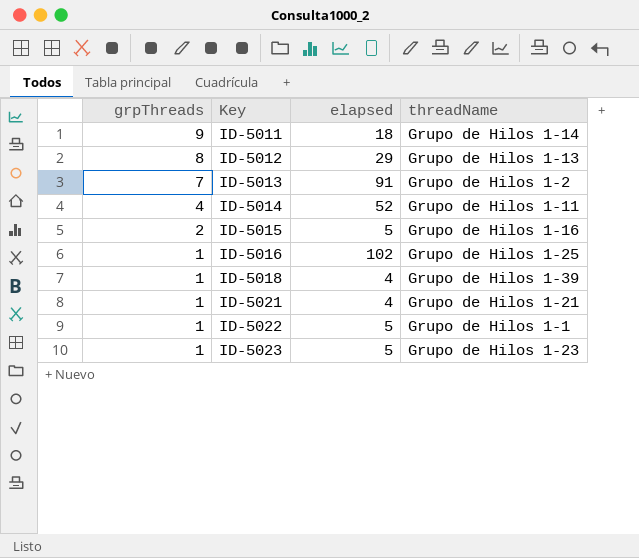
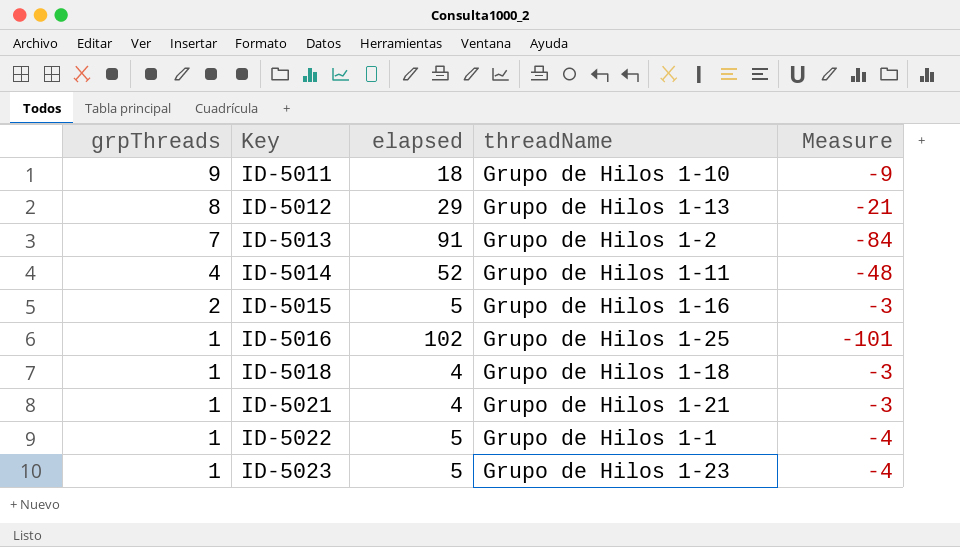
column Measure | formula: none -> [grpThreads] - [elapsed]
ID-5011 | threadName: Grupo de Hilos 1-14 -> Grupo de Hilos 1-10
ID-5018 | threadName: Grupo de Hilos 1-39 -> Grupo de Hilos 1-18

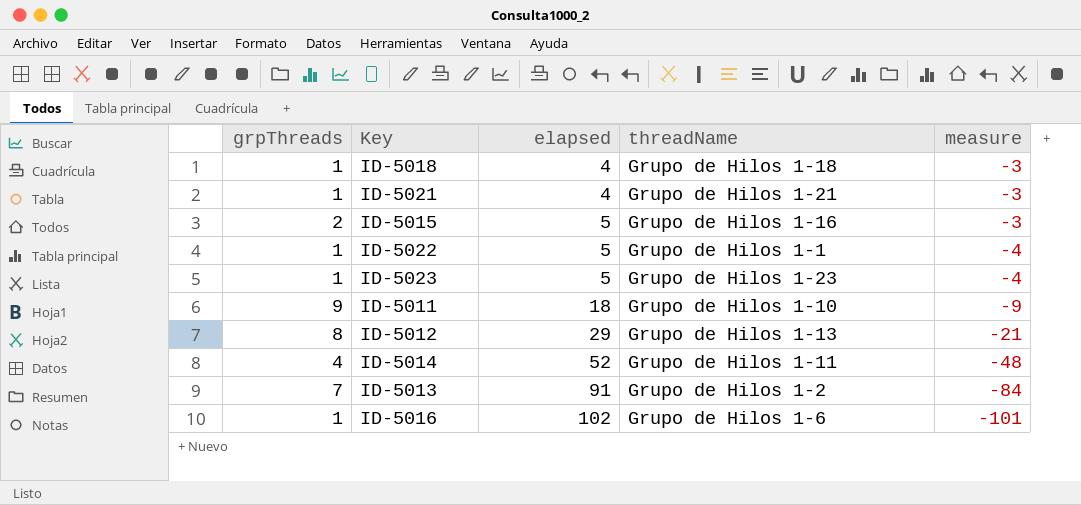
row order: grpThreads descending -> elapsed ascending
column name: Measure -> measure
ID-5016 | threadName: Grupo de Hilos 1-25 -> Grupo de Hilos 1-6

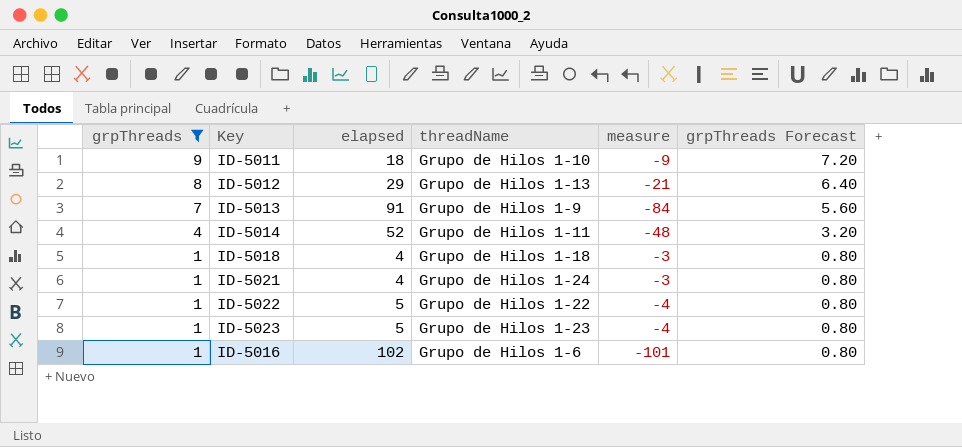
filter: none -> grpThreads != 2
row order: elapsed ascending -> grpThreads descending
column grpThreads Forecast | formula: none -> [grpThreads] * 0.8
ID-5013 | threadName: Grupo de Hilos 1-2 -> Grupo de Hilos 1-9
ID-5021 | threadName: Grupo de Hilos 1-21 -> Grupo de Hilos 1-24
ID-5022 | threadName: Grupo de Hilos 1-1 -> Grupo de Hilos 1-22

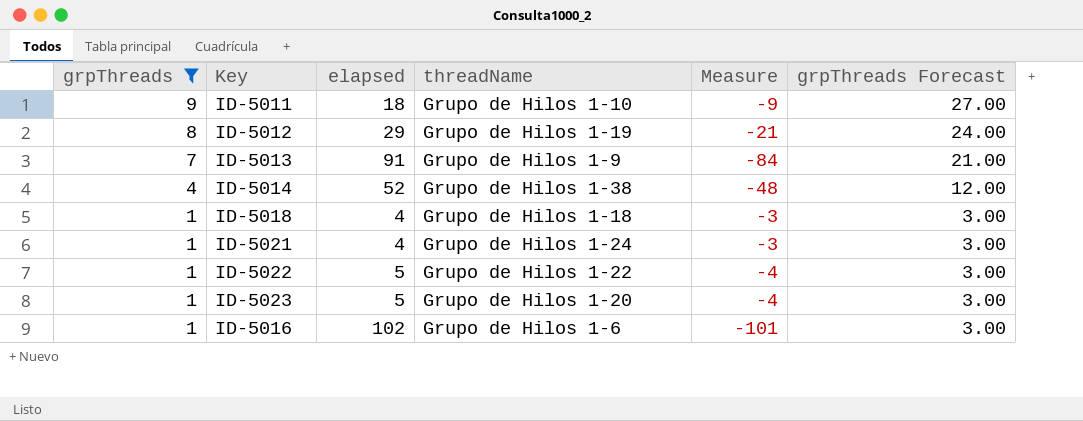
column name: measure -> Measure
column grpThreads Forecast | formula: [grpThreads] * 0.8 -> [grpThreads] * 3
ID-5012 | threadName: Grupo de Hilos 1-13 -> Grupo de Hilos 1-19
ID-5014 | threadName: Grupo de Hilos 1-11 -> Grupo de Hilos 1-38
ID-5023 | threadName: Grupo de Hilos 1-23 -> Grupo de Hilos 1-20

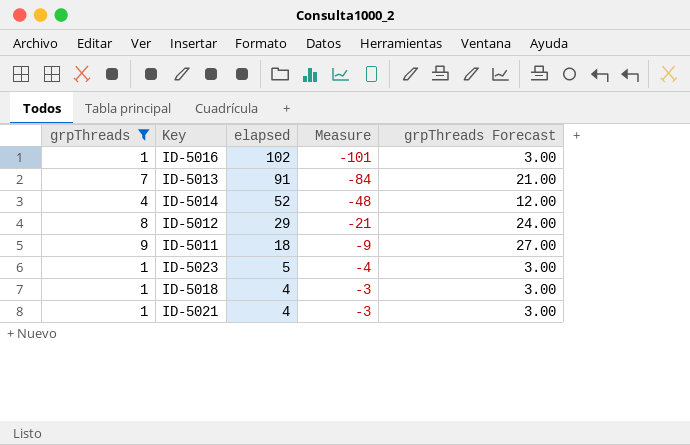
row order: grpThreads descending -> elapsed descending
column threadName | position: 4 -> none
row ID-5022: 1 | 5 | Grupo de Hilos 1-22 | -4 | 3.00 -> none

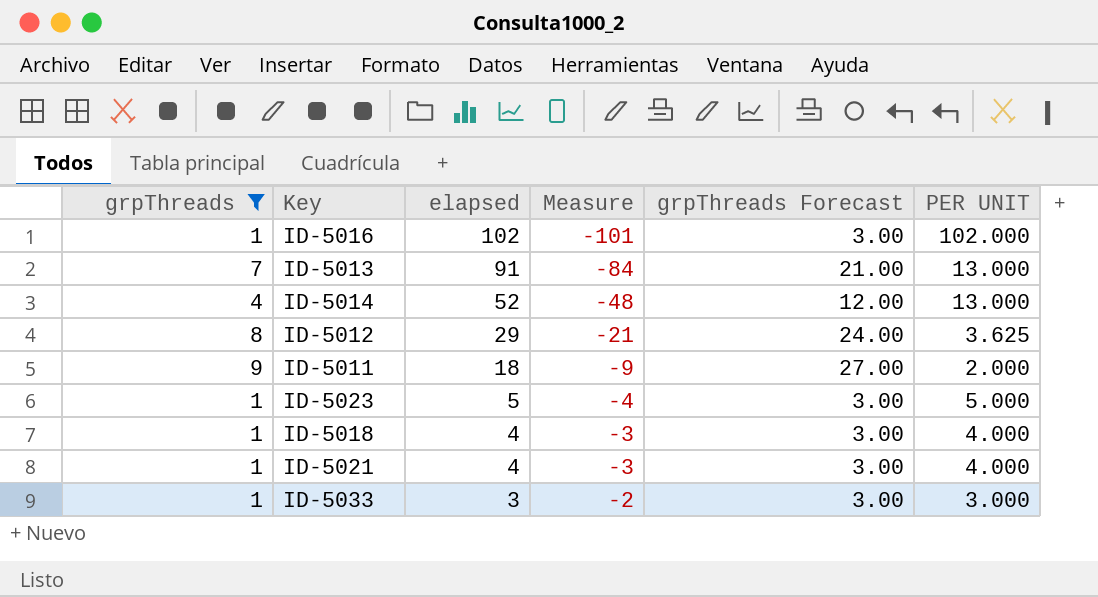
column PER UNIT | formula: none -> [elapsed] / [grpThreads]
row ID-5033: none -> 1 | 3 | -2 | 3.00 | 3.000

